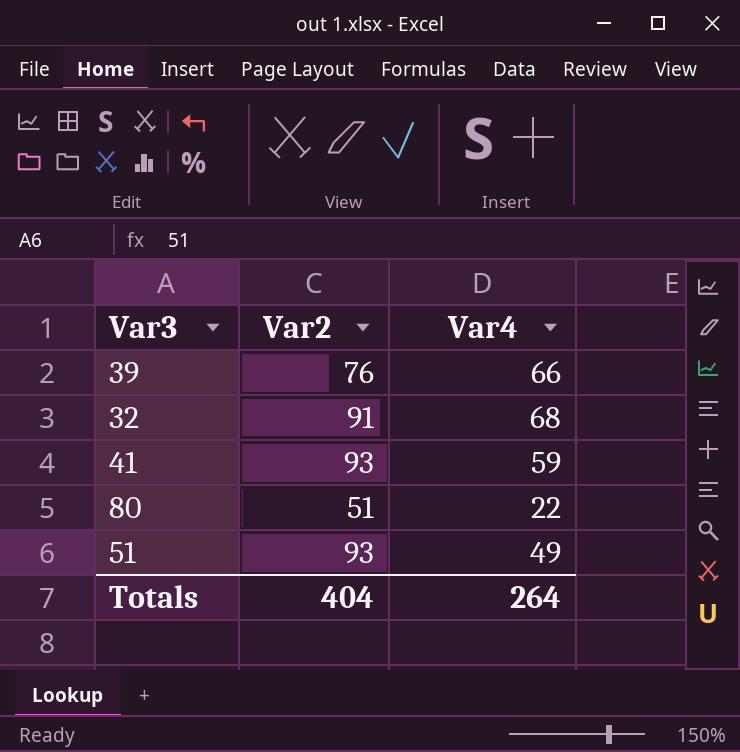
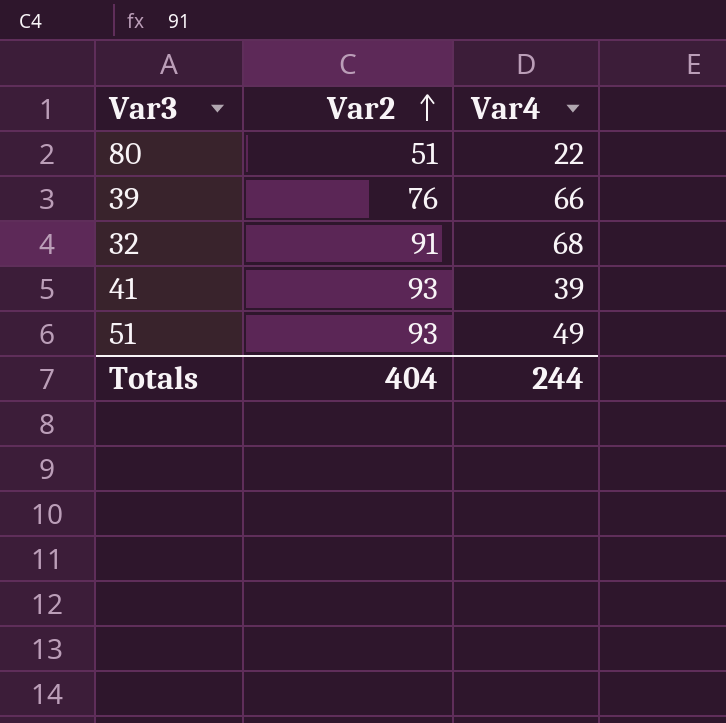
row order: none -> Var2 ascending
41 | Var4: 59 -> 39
Totals | Var4: 264 -> 244

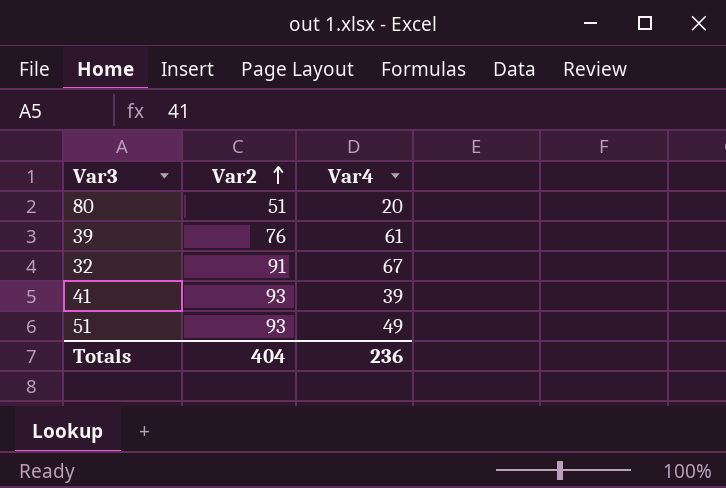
80 | Var4: 22 -> 20
39 | Var4: 66 -> 61
32 | Var4: 68 -> 67
Totals | Var4: 244 -> 236

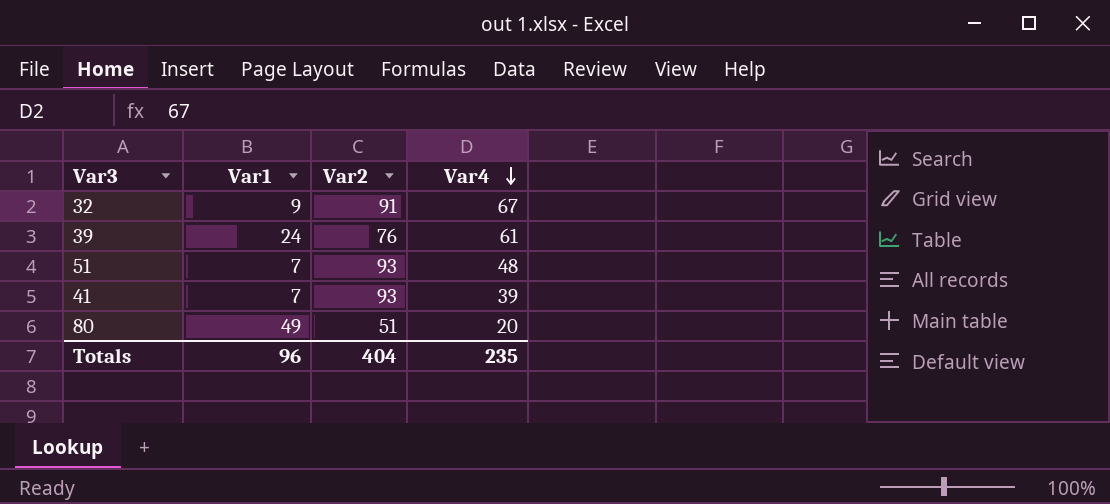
row order: Var2 ascending -> Var4 descending
column Var1 | position: none -> 2
51 | Var4: 49 -> 48
Totals | Var4: 236 -> 235

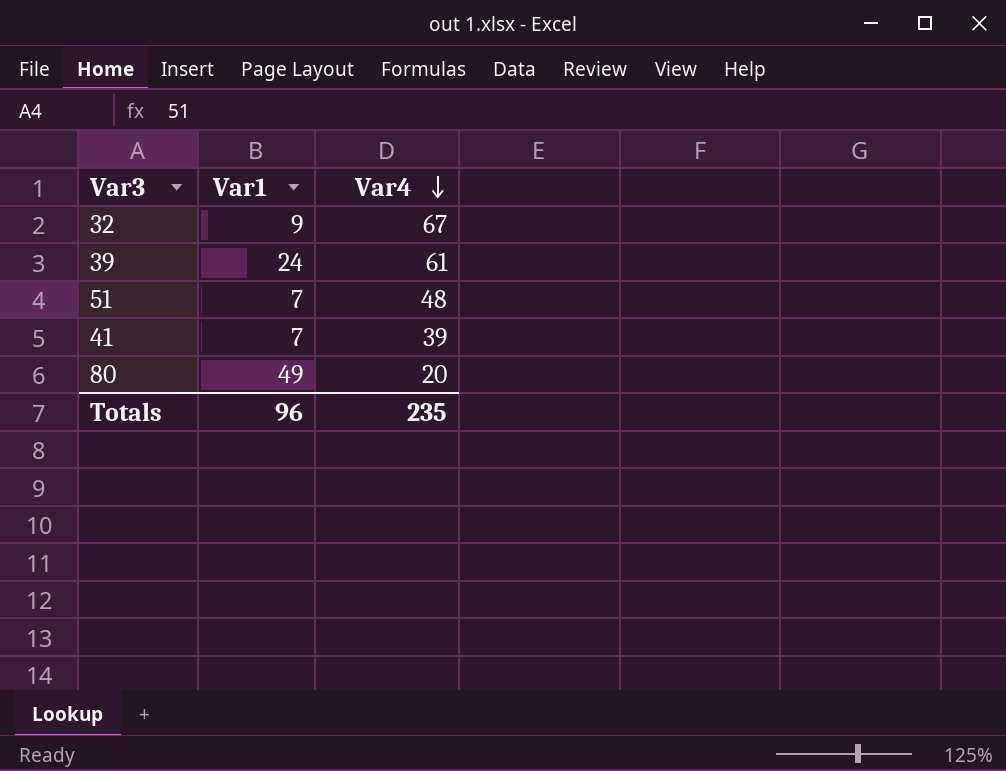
column Var2 | position: 3 -> none

